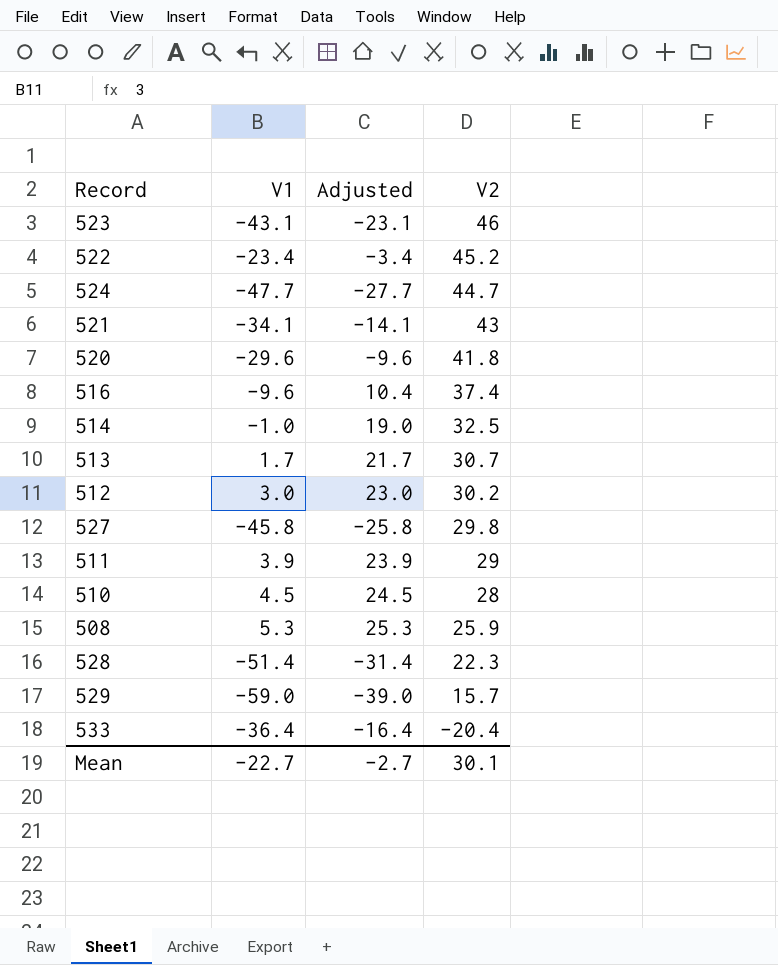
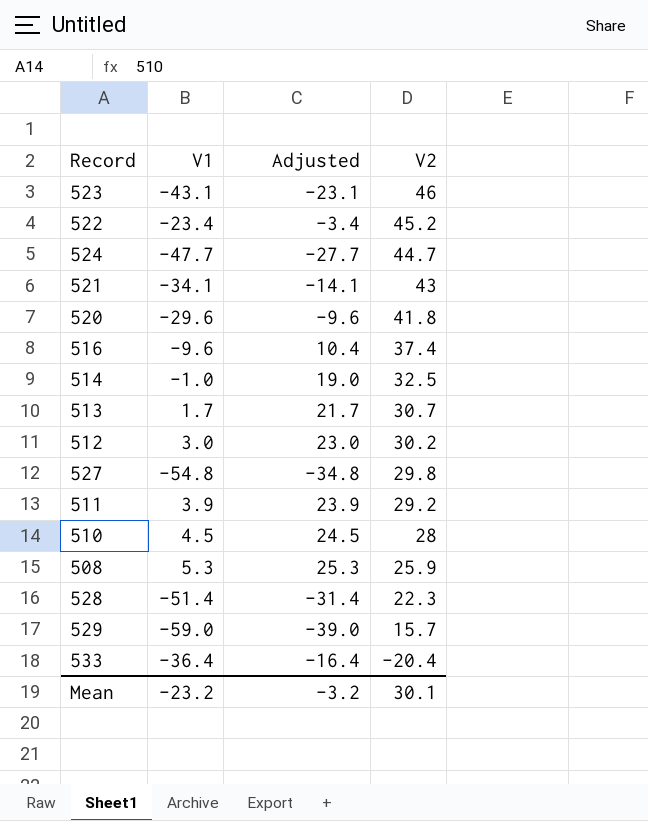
527 | V1: -45.8 -> -54.8
527 | Adjusted: -25.8 -> -34.8
511 | V2: 29 -> 29.2
Mean | V1: -22.7 -> -23.2
Mean | Adjusted: -2.7 -> -3.2

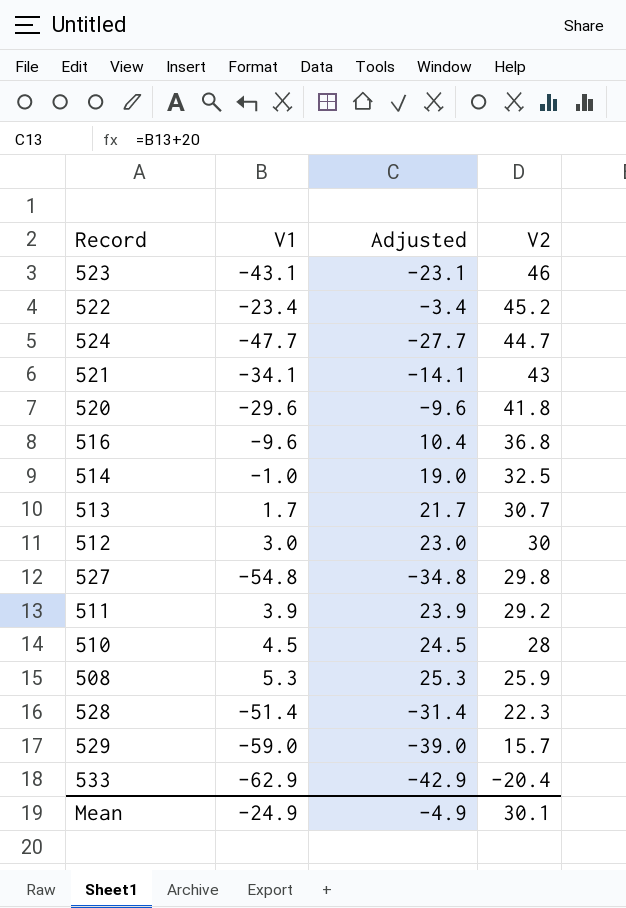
516 | V2: 37.4 -> 36.8
512 | V2: 30.2 -> 30
533 | V1: -36.4 -> -62.9
533 | Adjusted: -16.4 -> -42.9
Mean | V1: -23.2 -> -24.9
Mean | Adjusted: -3.2 -> -4.9

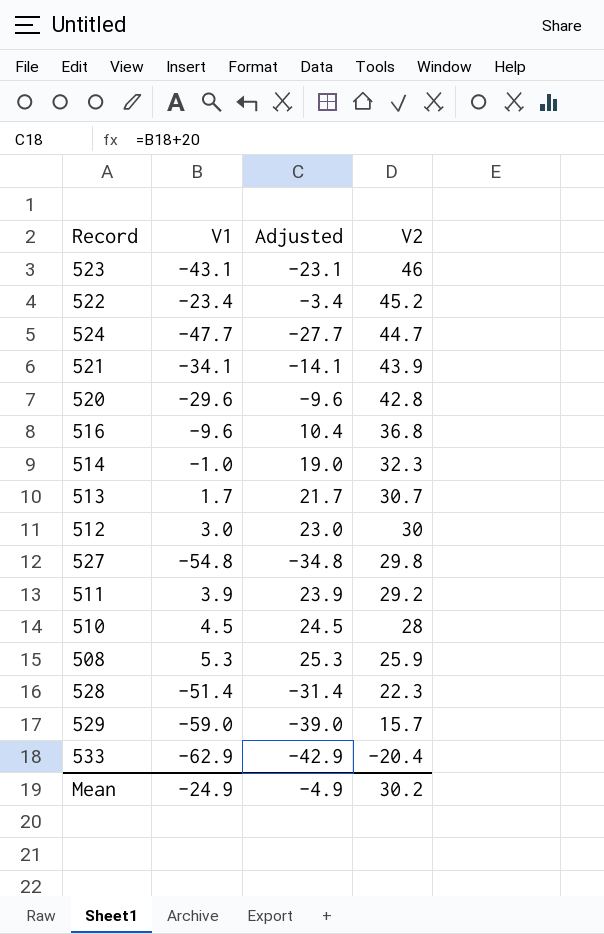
521 | V2: 43 -> 43.9
520 | V2: 41.8 -> 42.8
514 | V2: 32.5 -> 32.3
Mean | V2: 30.1 -> 30.2

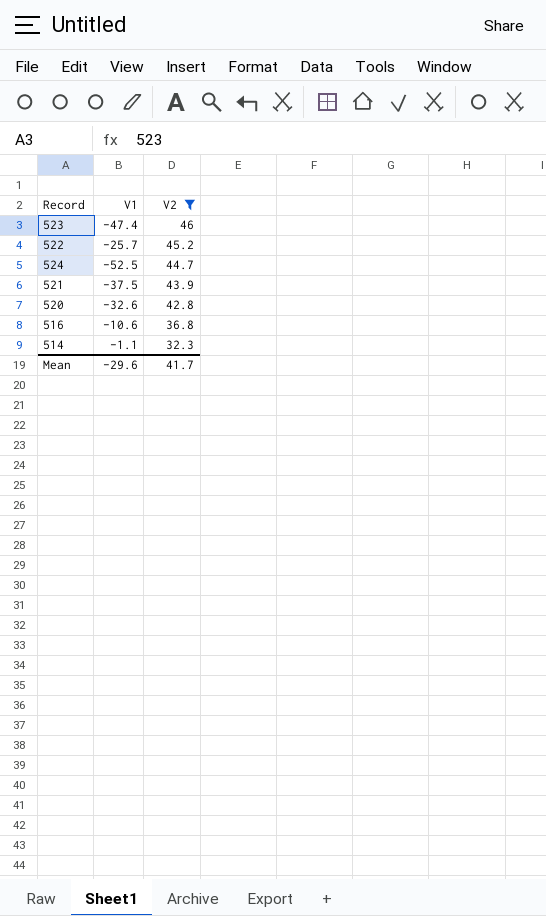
filter: none -> V2 >= 32.3
column Adjusted | formula: [V1] + 20 -> none
523 | V1: -43.1 -> -47.4
522 | V1: -23.4 -> -25.7
524 | V1: -47.7 -> -52.5
521 | V1: -34.1 -> -37.5
520 | V1: -29.6 -> -32.6
516 | V1: -9.6 -> -10.6
514 | V1: -1.0 -> -1.1
Mean | V1: -24.9 -> -29.6
Mean | V2: 30.2 -> 41.7

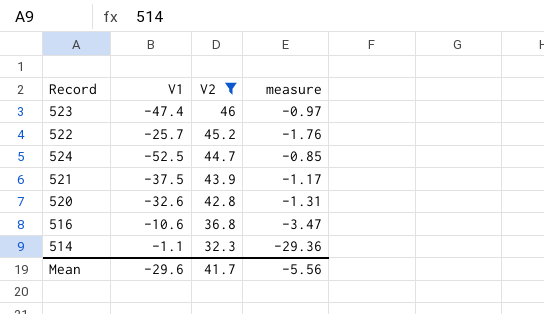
column measure | formula: none -> [V2] / [V1]

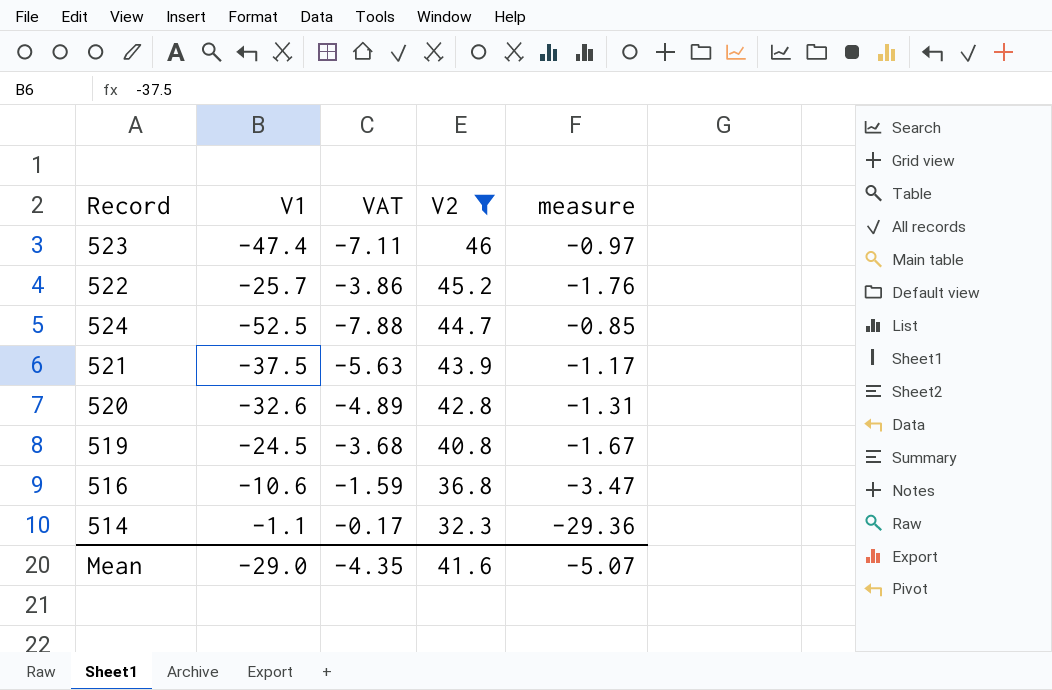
column VAT | formula: none -> [V1] * 0.15
row 519: none -> -24.5 | -3.68 | 40.8 | -1.67
Mean | V1: -29.6 -> -29.0
Mean | V2: 41.7 -> 41.6
Mean | measure: -5.56 -> -5.07

